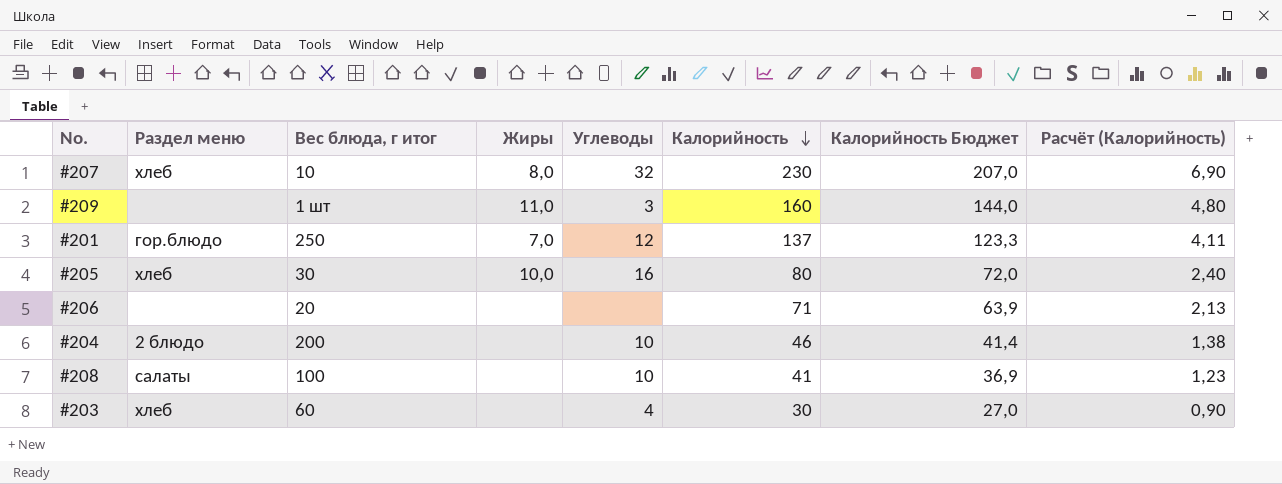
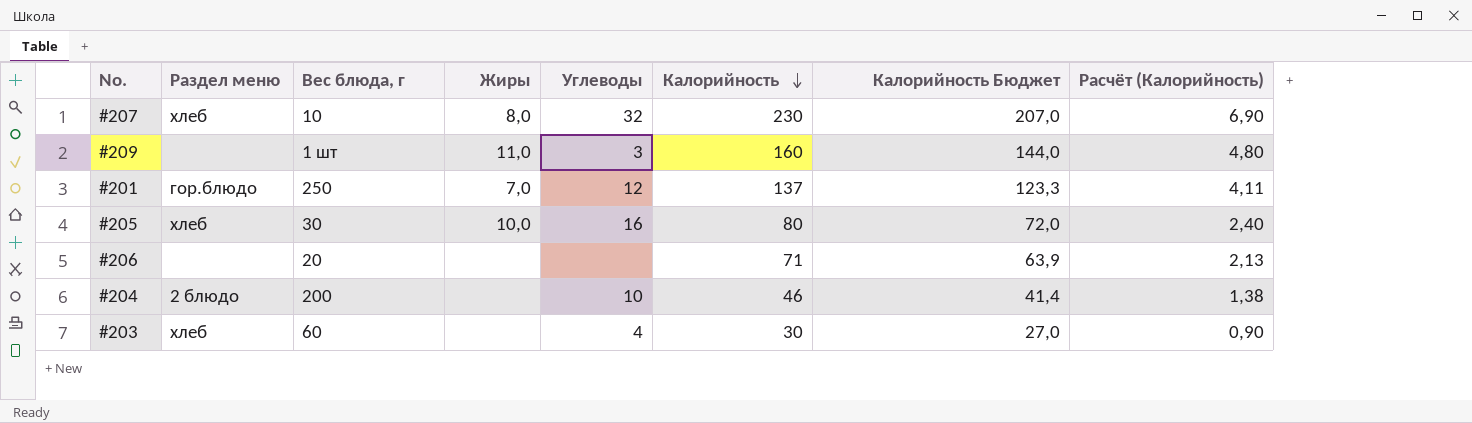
column name: Вес блюда, г итог -> Вес блюда, г
row #208: салаты | 100 | none | 10 | 41 | 36,9 | 1,23 -> none

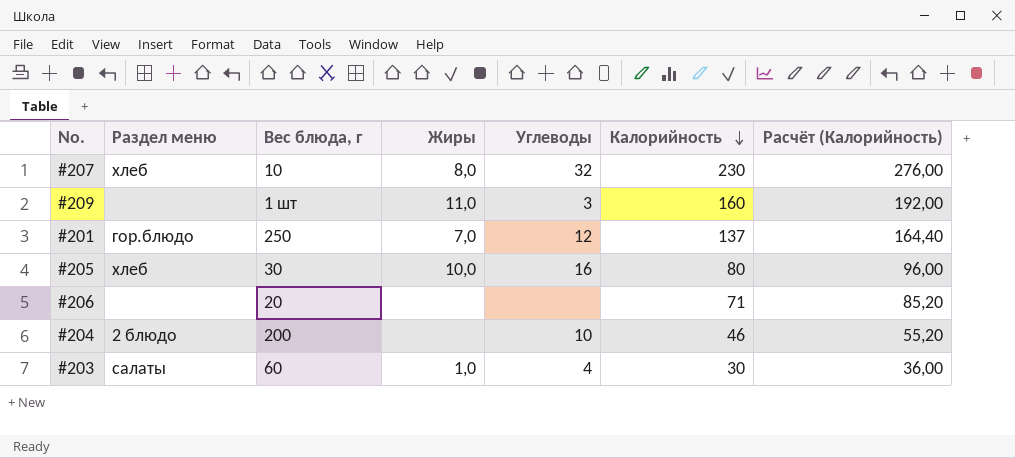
column Калорийность Бюджет | formula: [Калорийность] * 0,9 -> none
column Расчёт (Калорийность) | formula: [Калорийность] * 0,03 -> [Калорийность] * 1,2
#203 | Раздел меню: хлеб -> салаты
#203 | Жиры: none -> 1,0

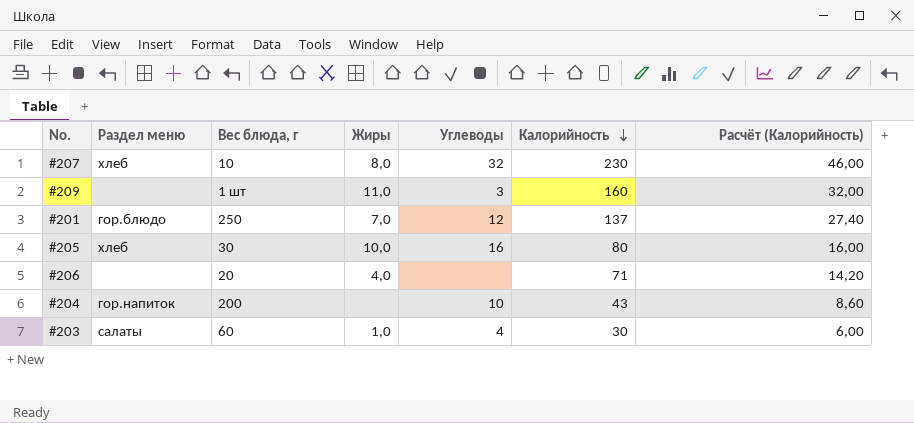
column Расчёт (Калорийность) | formula: [Калорийность] * 1,2 -> [Калорийность] * 0,2
#206 | Жиры: none -> 4,0
#204 | Раздел меню: 2 блюдо -> гор.напиток
#204 | Калорийность: 46 -> 43

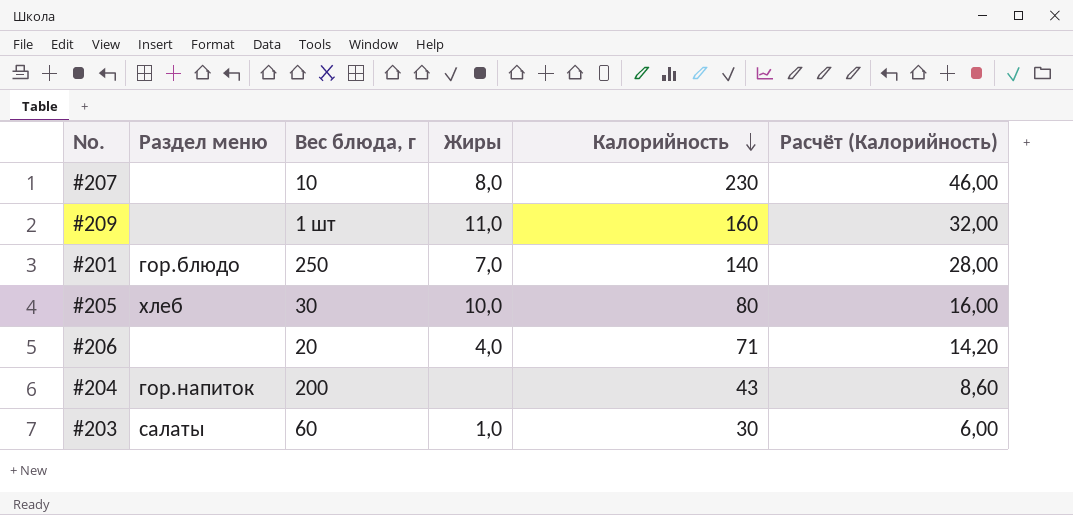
column Углеводы | position: 5 -> none
#207 | Раздел меню: хлеб -> none
#201 | Калорийность: 137 -> 140
#201 | Расчёт (Калорийность): 27,40 -> 28,00

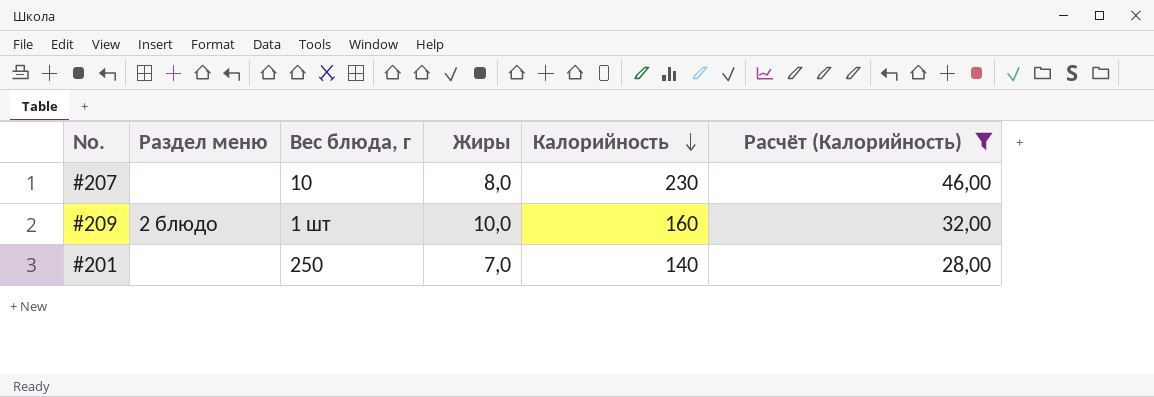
filter: none -> Расчёт (Калорийность) >= 28,00
#209 | Раздел меню: none -> 2 блюдо
#209 | Жиры: 11,0 -> 10,0
#201 | Раздел меню: гор.блюдо -> none

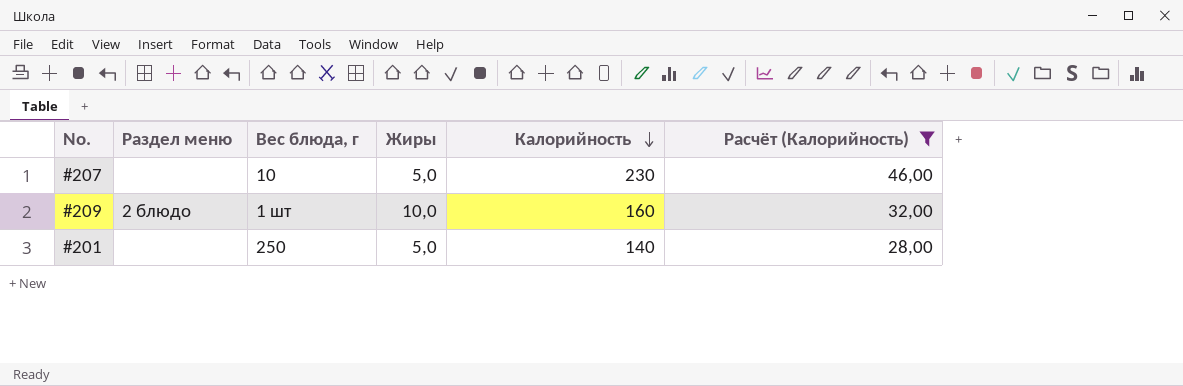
#207 | Жиры: 8,0 -> 5,0
#201 | Жиры: 7,0 -> 5,0

